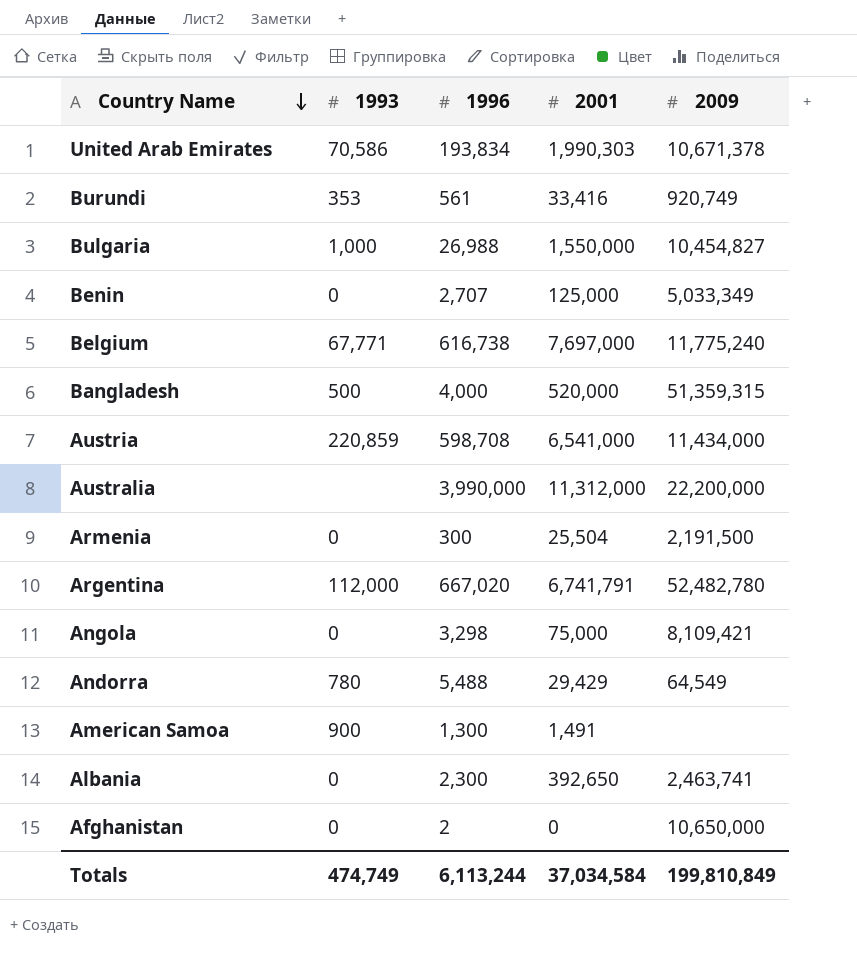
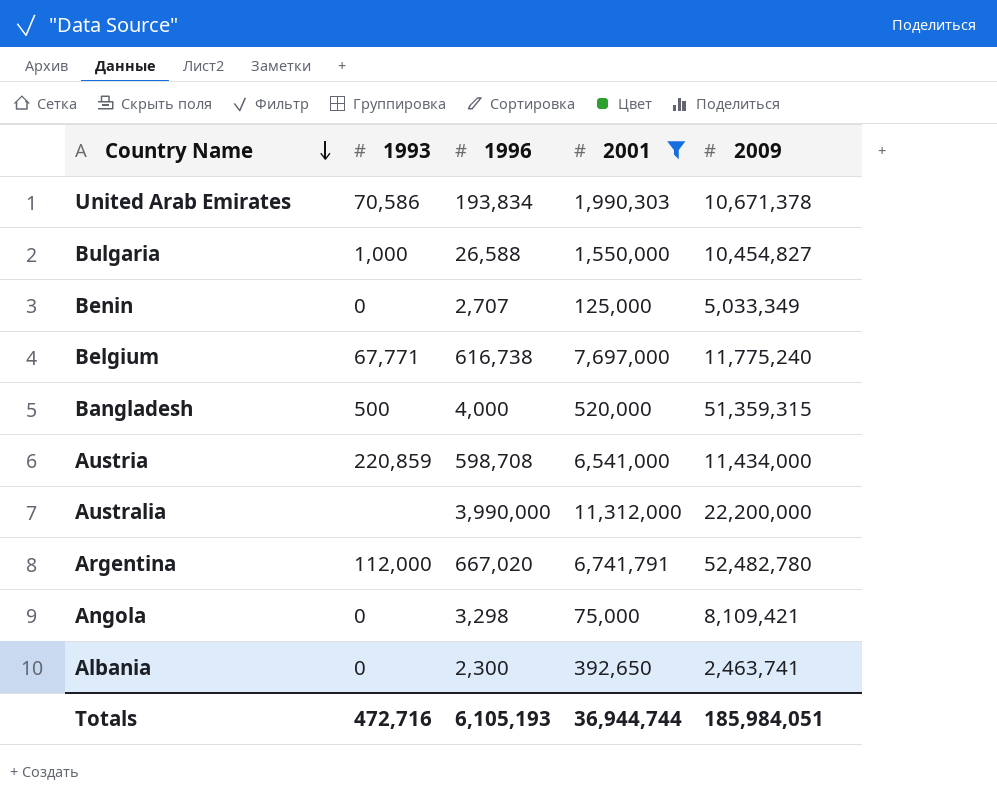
filter: none -> 2001 >= 75,000
Bulgaria | 1996: 26,988 -> 26,588
Totals | 1993: 474,749 -> 472,716
Totals | 1996: 6,113,244 -> 6,105,193
Totals | 2001: 37,034,584 -> 36,944,744
Totals | 2009: 199,810,849 -> 185,984,051

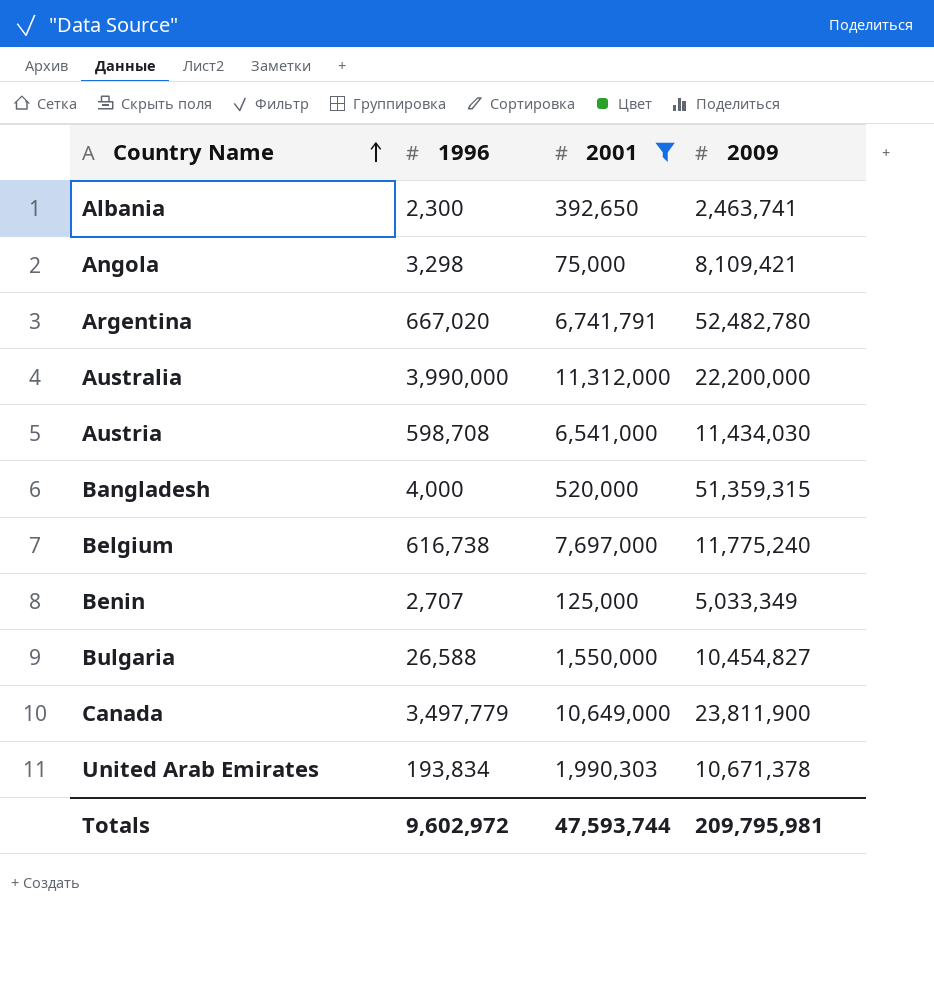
row order: Country Name descending -> Country Name ascending
column 1993 | position: 2 -> none
Austria | 2009: 11,434,000 -> 11,434,030
row Canada: none -> 3,497,779 | 10,649,000 | 23,811,900
Totals | 1996: 6,105,193 -> 9,602,972
Totals | 2001: 36,944,744 -> 47,593,744
Totals | 2009: 185,984,051 -> 209,795,981

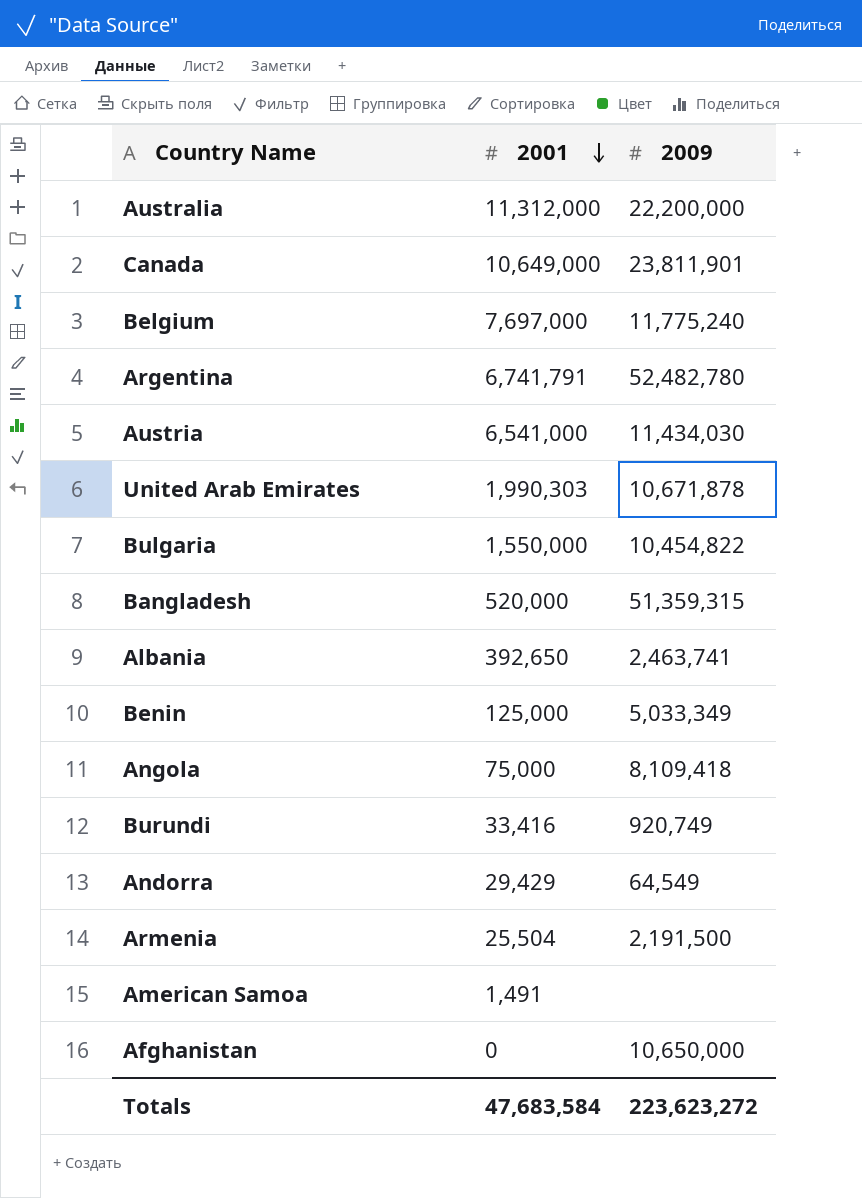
filter: 2001 >= 75,000 -> none
row order: Country Name ascending -> 2001 descending
column 1996 | position: 2 -> none
Canada | 2009: 23,811,900 -> 23,811,901
United Arab Emirates | 2009: 10,671,378 -> 10,671,878
Bulgaria | 2009: 10,454,827 -> 10,454,822
Angola | 2009: 8,109,421 -> 8,109,418
Totals | 2001: 47,593,744 -> 47,683,584
Totals | 2009: 209,795,981 -> 223,623,272

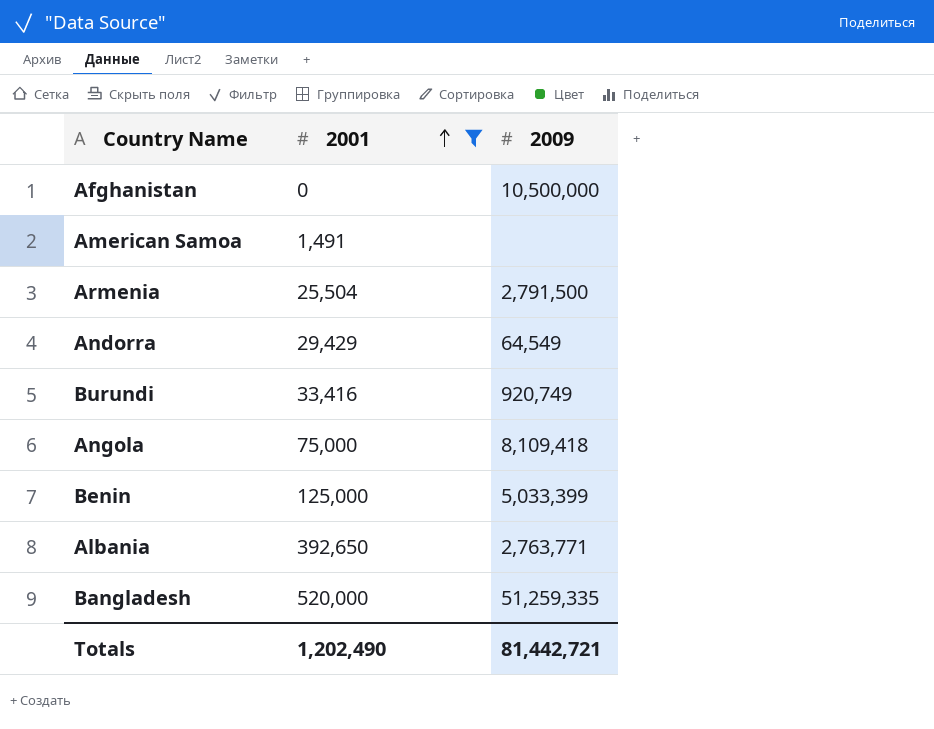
filter: none -> 2001 <= 520,000
row order: 2001 descending -> 2001 ascending
Afghanistan | 2009: 10,650,000 -> 10,500,000
Armenia | 2009: 2,191,500 -> 2,791,500
Benin | 2009: 5,033,349 -> 5,033,399
Albania | 2009: 2,463,741 -> 2,763,771
Bangladesh | 2009: 51,359,315 -> 51,259,335
Totals | 2001: 47,683,584 -> 1,202,490
Totals | 2009: 223,623,272 -> 81,442,721

